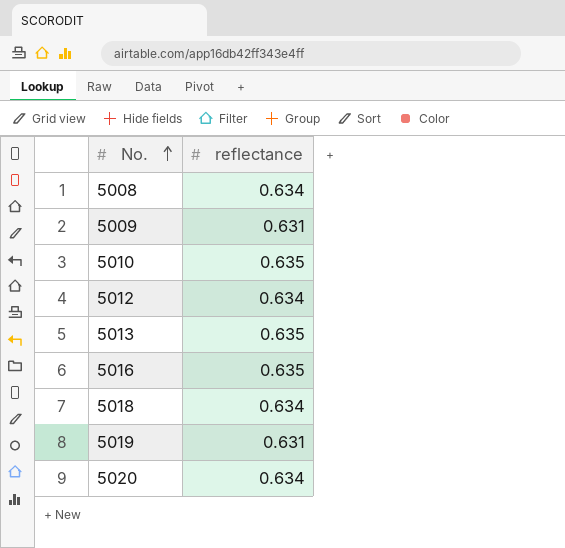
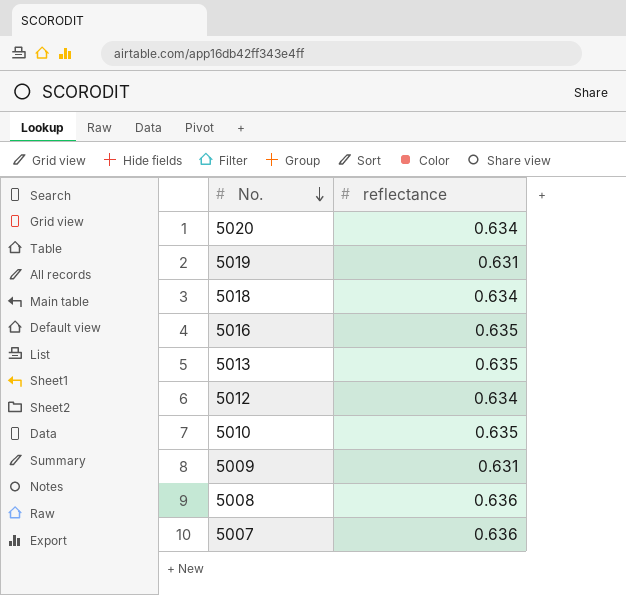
row order: No. ascending -> No. descending
5008 | reflectance: 0.634 -> 0.636
row 5007: none -> 0.636

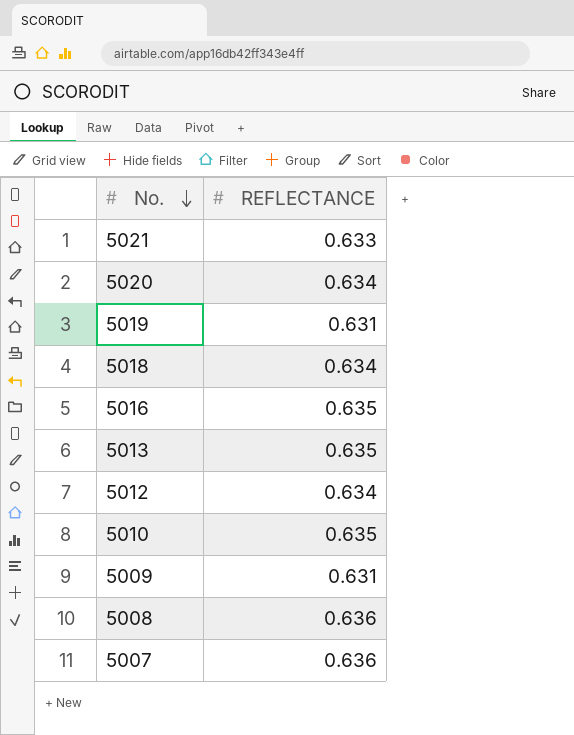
column name: reflectance -> REFLECTANCE
row 5021: none -> 0.633

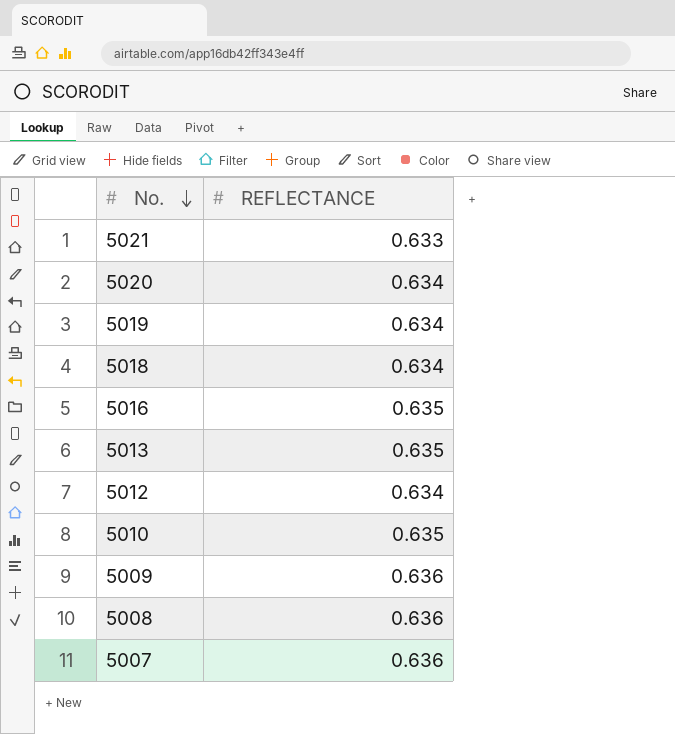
5019 | REFLECTANCE: 0.631 -> 0.634
5009 | REFLECTANCE: 0.631 -> 0.636

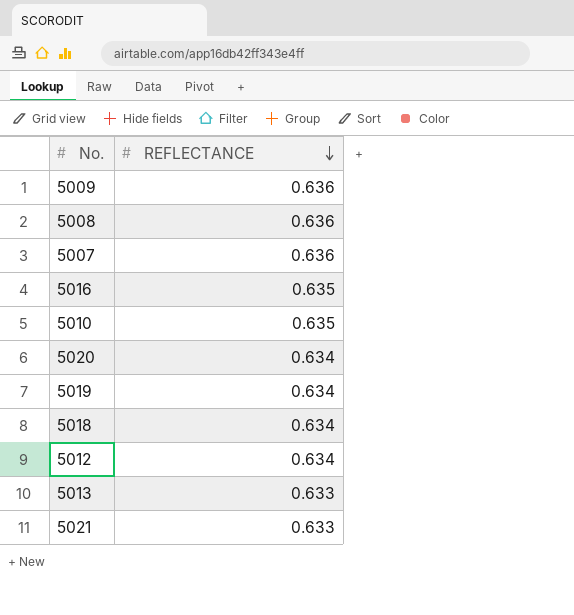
row order: No. descending -> REFLECTANCE descending
5013 | REFLECTANCE: 0.635 -> 0.633

